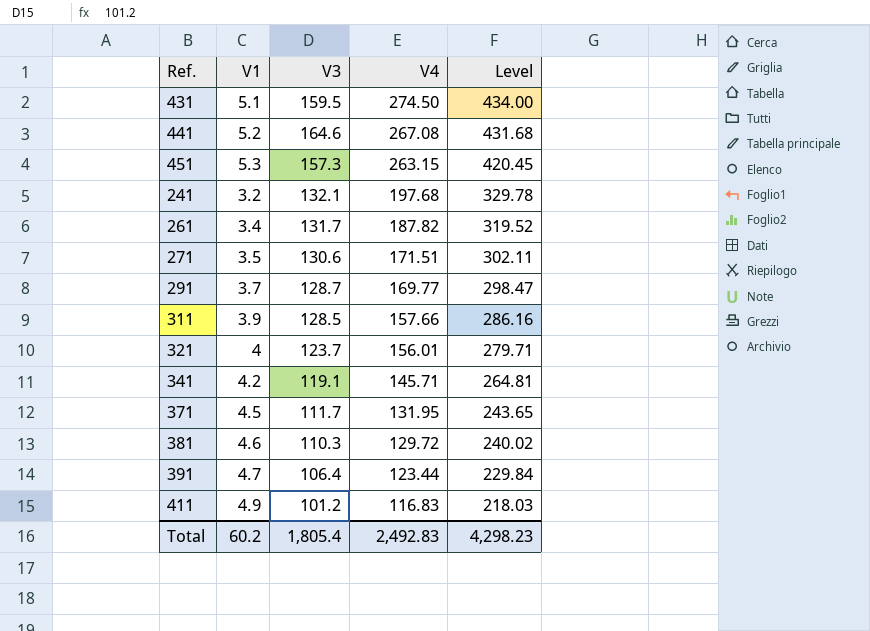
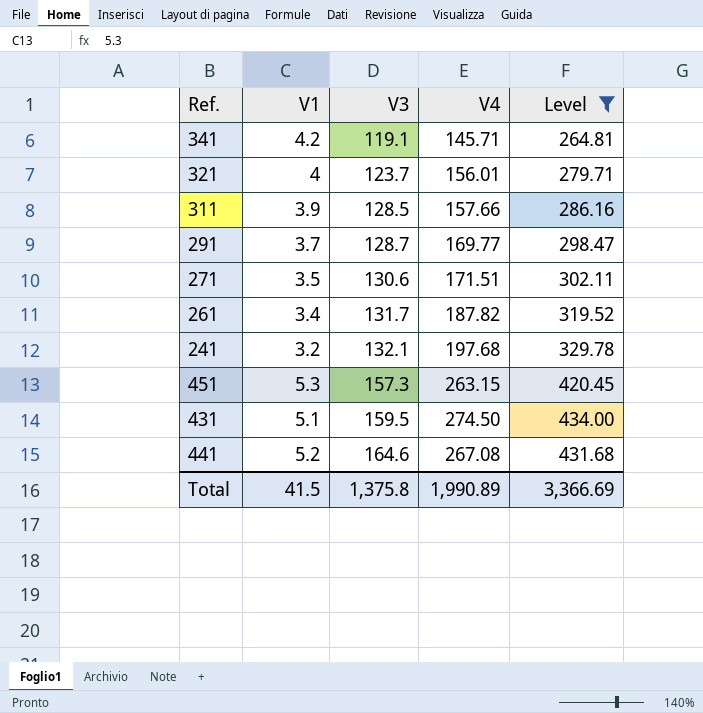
filter: none -> Level >= 264.81
row order: V4 descending -> V3 ascending
Total | V1: 60.2 -> 41.5
Total | V3: 1,805.4 -> 1,375.8
Total | V4: 2,492.83 -> 1,990.89
Total | Level: 4,298.23 -> 3,366.69

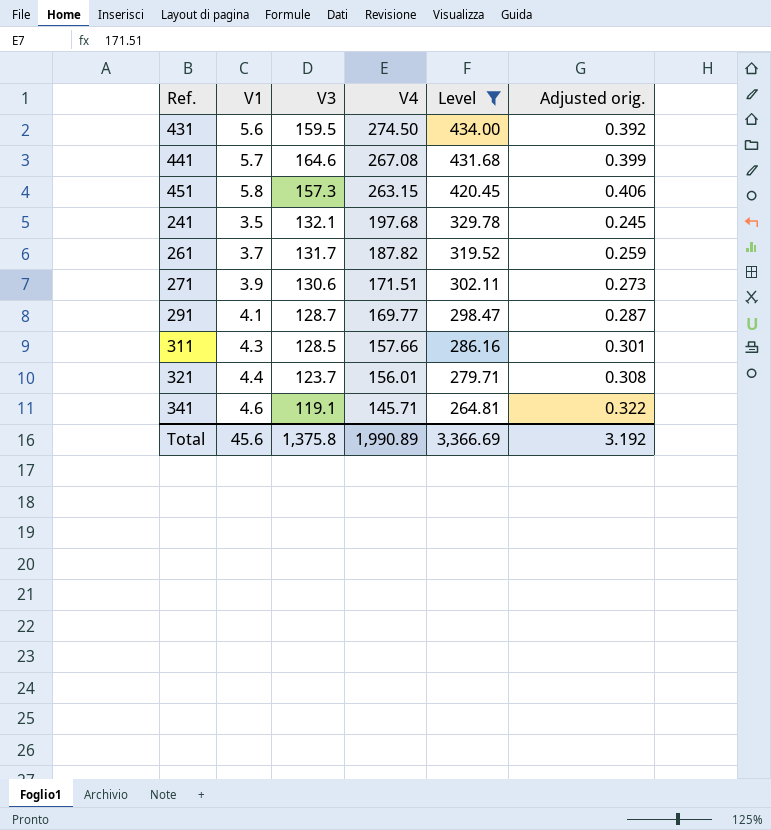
row order: V3 ascending -> V4 descending
column Adjusted orig. | formula: none -> [V1] * 0.07
431 | V1: 5.1 -> 5.6
441 | V1: 5.2 -> 5.7
451 | V1: 5.3 -> 5.8
241 | V1: 3.2 -> 3.5
261 | V1: 3.4 -> 3.7
271 | V1: 3.5 -> 3.9
291 | V1: 3.7 -> 4.1
311 | V1: 3.9 -> 4.3
321 | V1: 4 -> 4.4
341 | V1: 4.2 -> 4.6
Total | V1: 41.5 -> 45.6

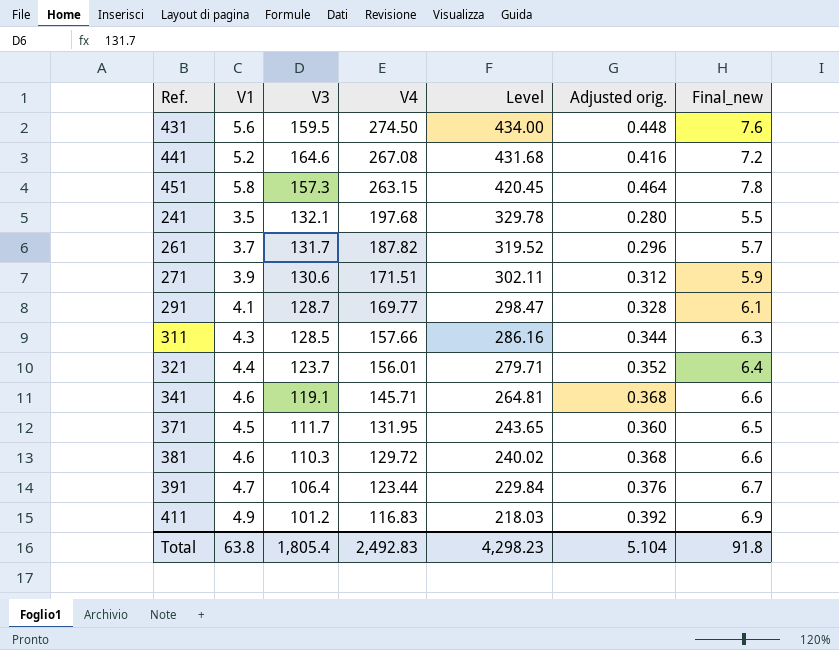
filter: Level >= 264.81 -> none
column Adjusted orig. | formula: [V1] * 0.07 -> [V1] * 0.08
column Final_new | formula: none -> [V1] + 2
441 | V1: 5.7 -> 5.2
Total | V1: 45.6 -> 63.8
Total | V3: 1,375.8 -> 1,805.4
Total | V4: 1,990.89 -> 2,492.83
Total | Level: 3,366.69 -> 4,298.23
Total | Adjusted orig.: 3.192 -> 5.104

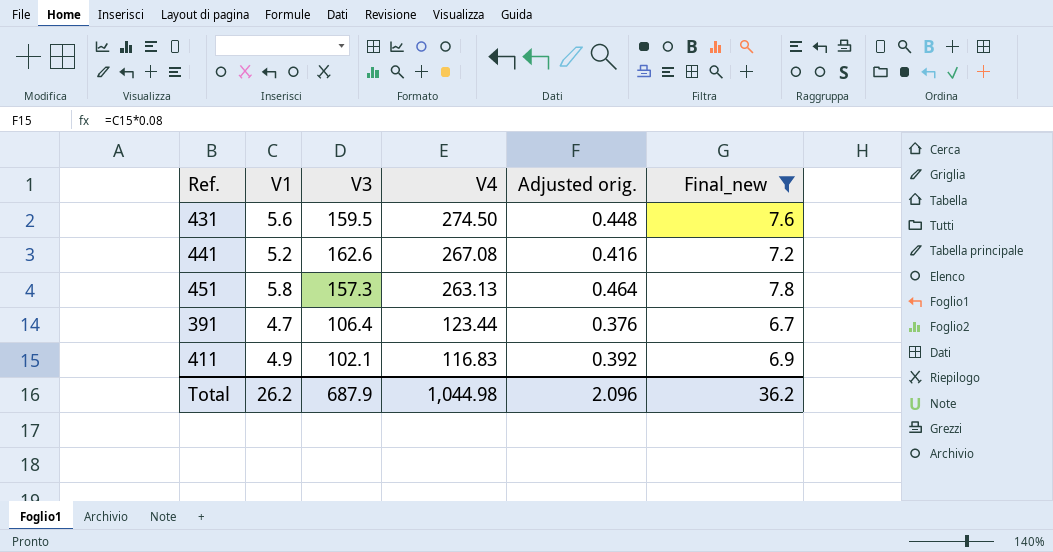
filter: none -> Final_new >= 6.7
column Level | formula: [V3] + [V4] -> none
441 | V3: 164.6 -> 162.6
451 | V4: 263.15 -> 263.13
411 | V3: 101.2 -> 102.1
Total | V1: 63.8 -> 26.2
Total | V3: 1,805.4 -> 687.9
Total | V4: 2,492.83 -> 1,044.98
Total | Adjusted orig.: 5.104 -> 2.096
Total | Final_new: 91.8 -> 36.2

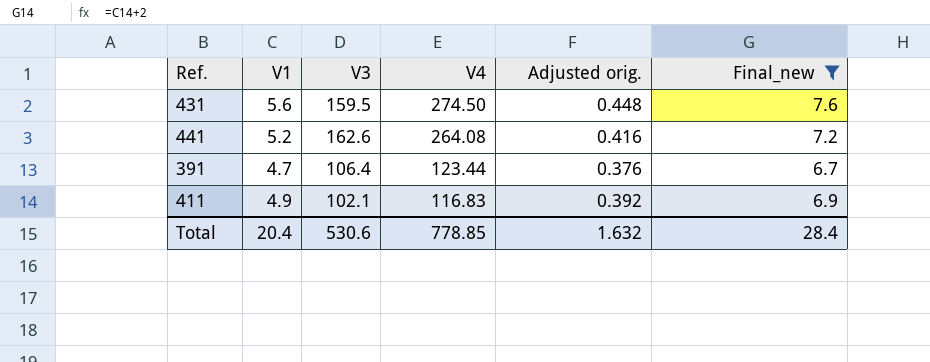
row 451: 5.8 | 157.3 | 263.13 | 0.464 | 7.8 -> none
441 | V4: 267.08 -> 264.08
Total | V1: 26.2 -> 20.4
Total | V3: 687.9 -> 530.6
Total | V4: 1,044.98 -> 778.85
Total | Adjusted orig.: 2.096 -> 1.632
Total | Final_new: 36.2 -> 28.4

